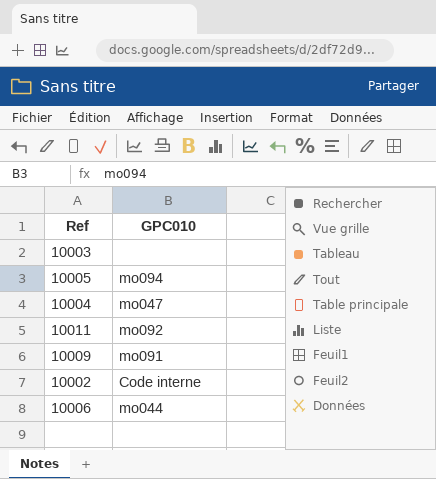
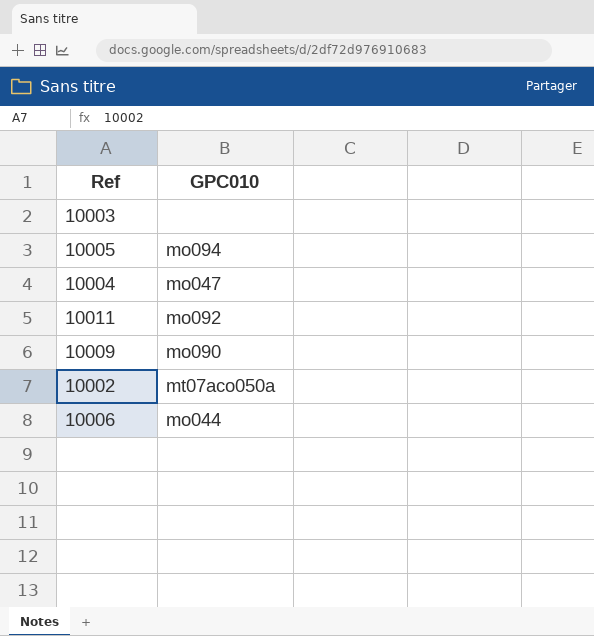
10009 | GPC010: mo091 -> mo090
10002 | GPC010: Code interne -> mt07aco050a

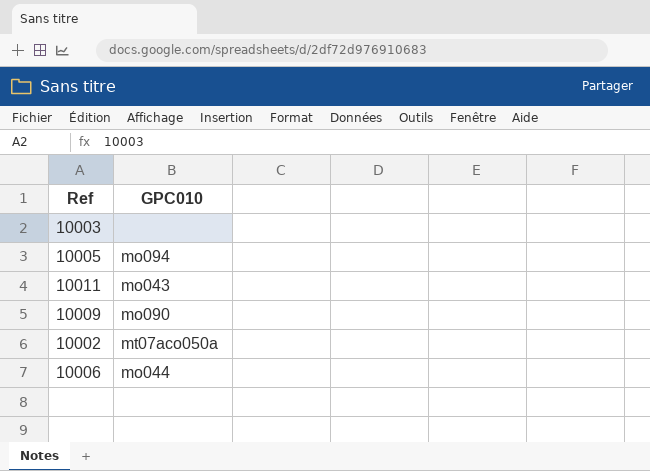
row 10004: mo047 -> none
10011 | GPC010: mo092 -> mo043

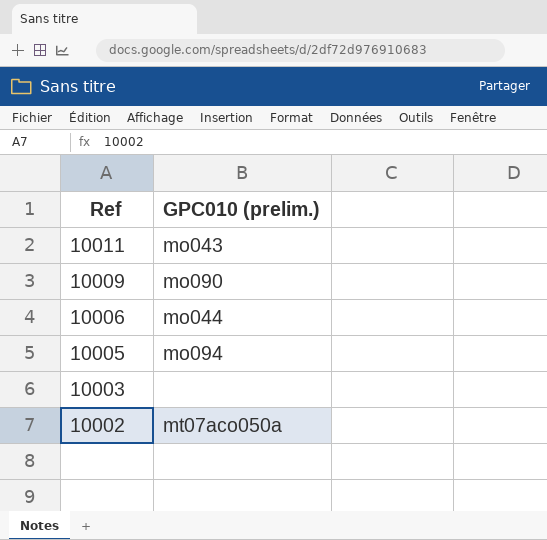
row order: none -> Ref descending
column name: GPC010 -> GPC010 (prelim.)

